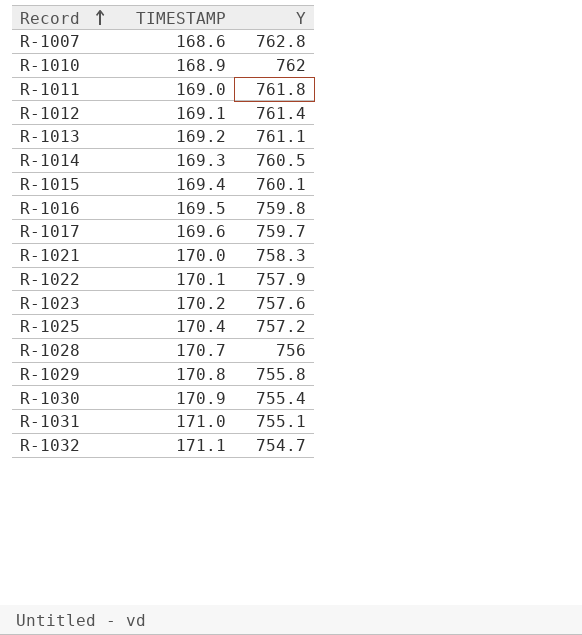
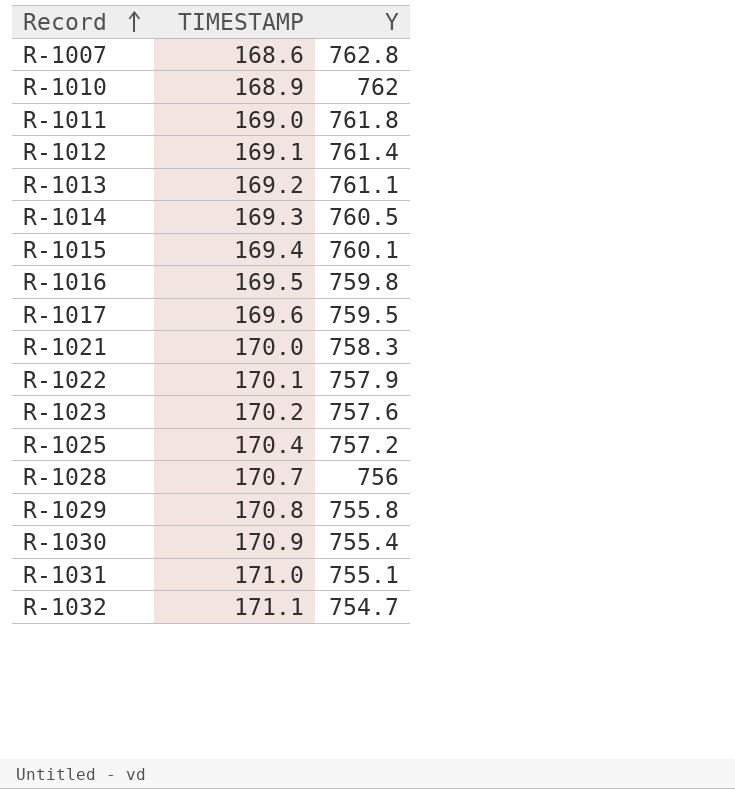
R-1017 | Y: 759.7 -> 759.5

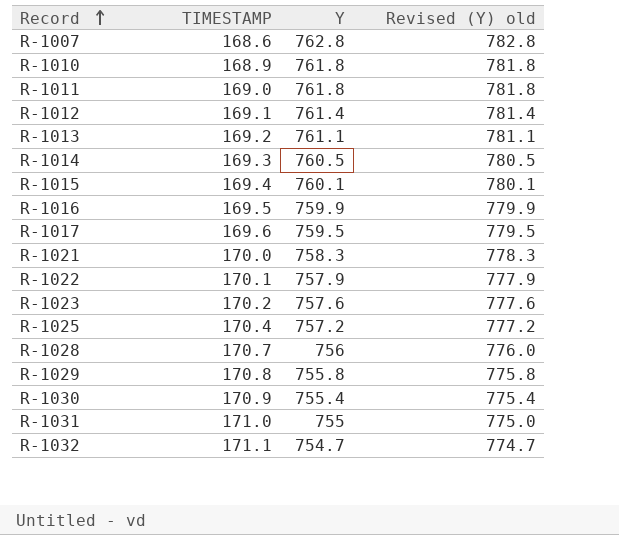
column Revised (Y) old | formula: none -> [Y] + 20
R-1010 | Y: 762 -> 761.8
R-1016 | Y: 759.8 -> 759.9
R-1031 | Y: 755.1 -> 755

